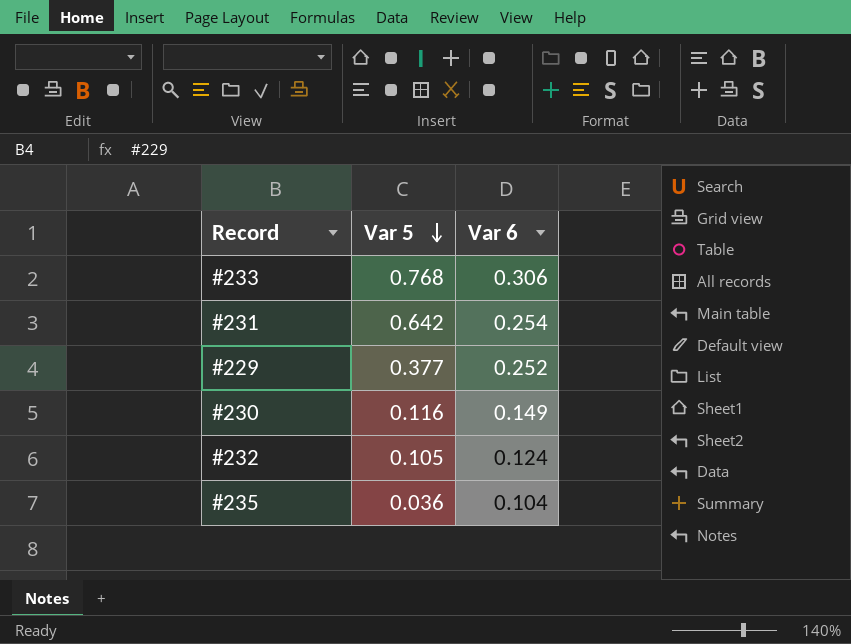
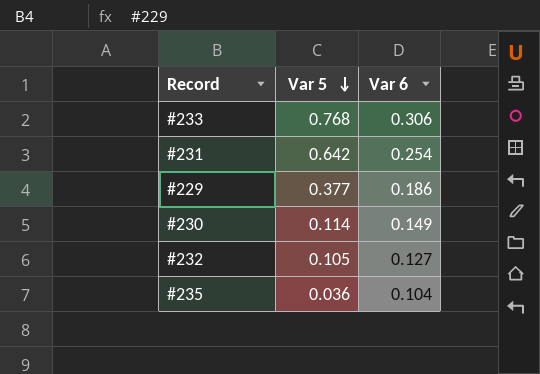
#229 | Var 6: 0.252 -> 0.186
#230 | Var 5: 0.116 -> 0.114
#232 | Var 6: 0.124 -> 0.127

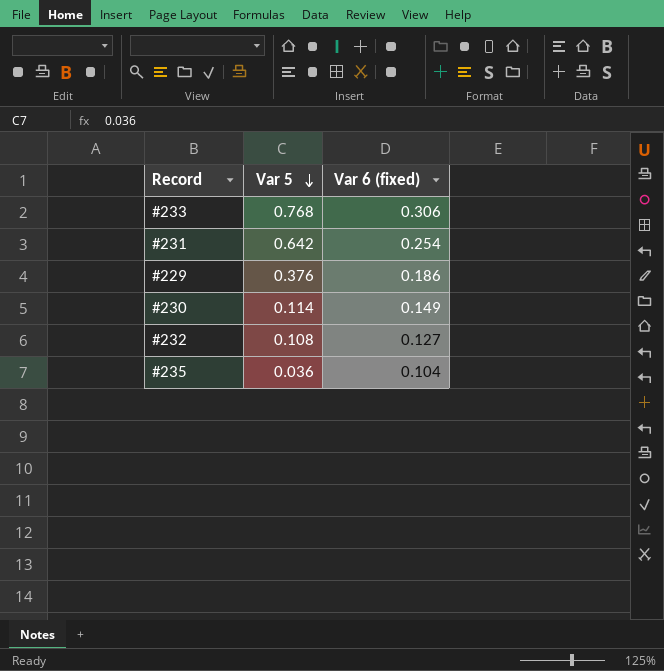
column name: Var 6 -> Var 6 (fixed)
#229 | Var 5: 0.377 -> 0.376
#232 | Var 5: 0.105 -> 0.108

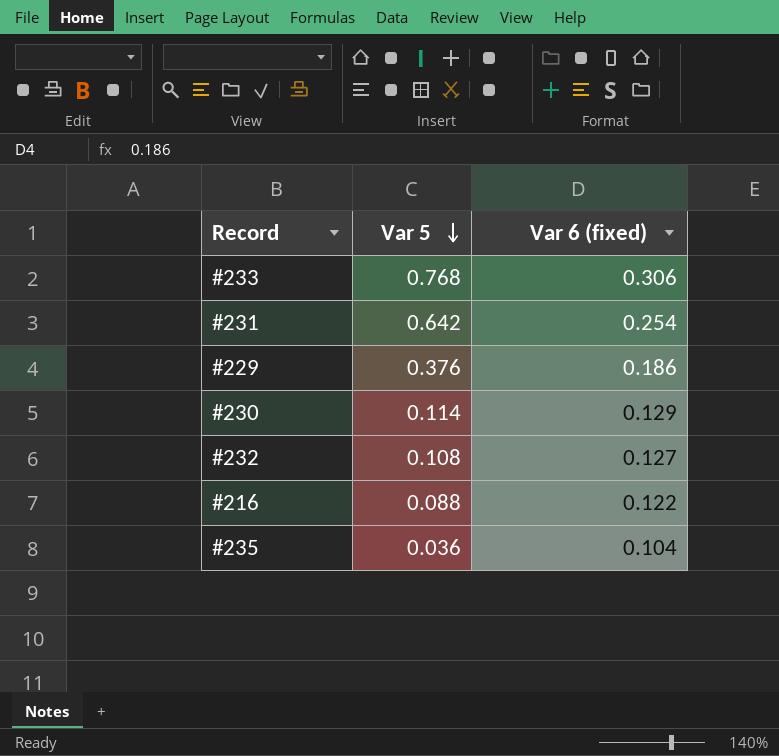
#230 | Var 6 (fixed): 0.149 -> 0.129
row #216: none -> 0.088 | 0.122

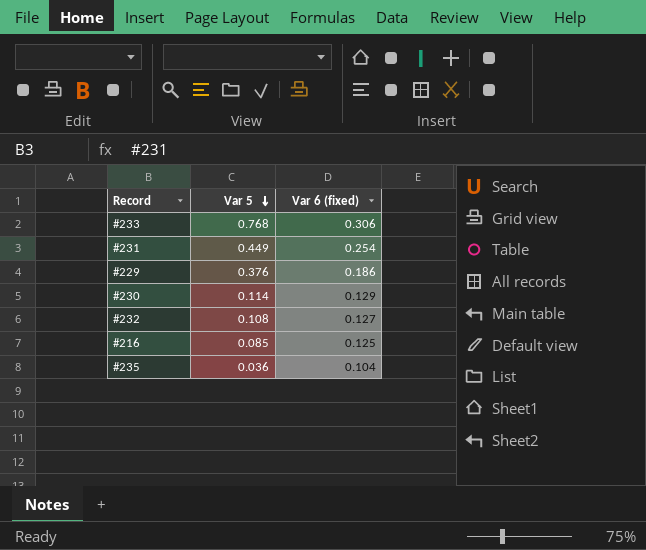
#231 | Var 5: 0.642 -> 0.449
#216 | Var 5: 0.088 -> 0.085
#216 | Var 6 (fixed): 0.122 -> 0.125

